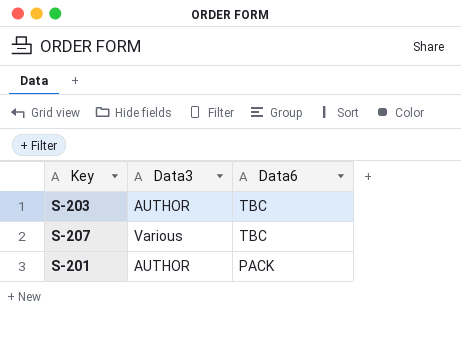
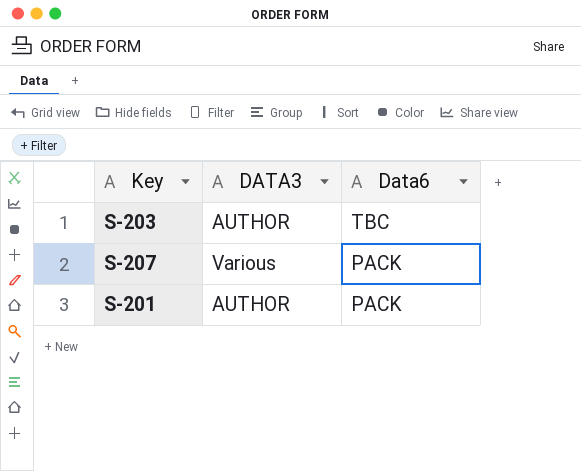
column name: Data3 -> DATA3
S-207 | Data6: TBC -> PACK

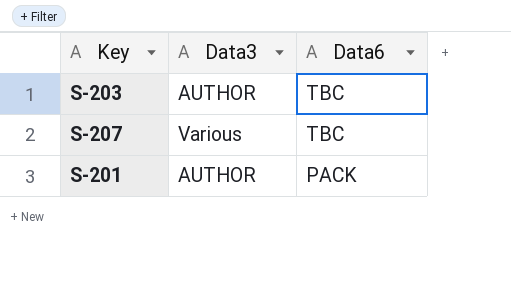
column name: DATA3 -> Data3
S-207 | Data6: PACK -> TBC

